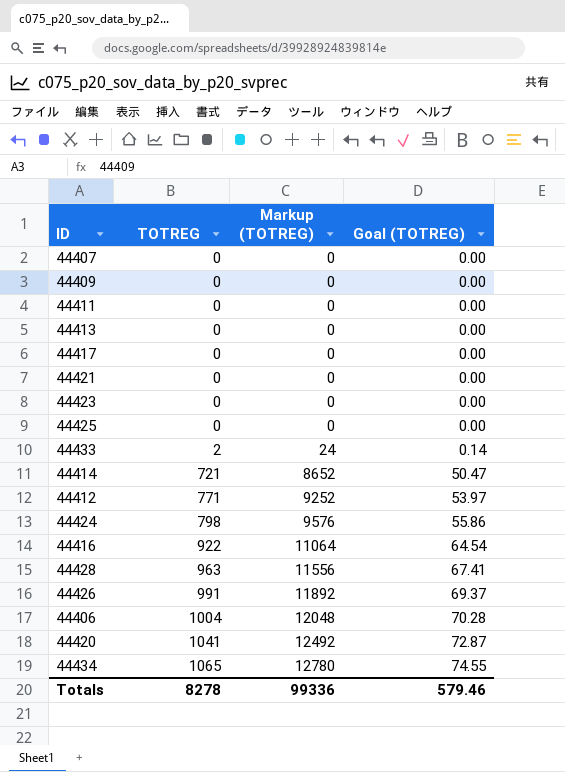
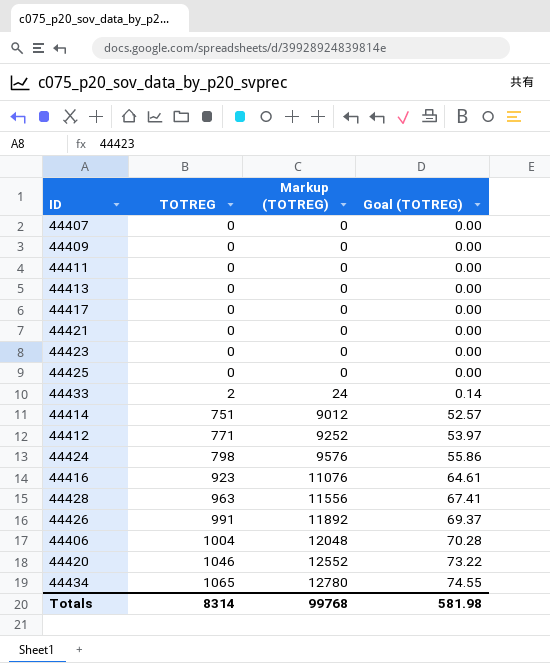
44414 | TOTREG: 721 -> 751
44414 | Markup (TOTREG): 8652 -> 9012
44414 | Goal (TOTREG): 50.47 -> 52.57
44416 | TOTREG: 922 -> 923
44416 | Markup (TOTREG): 11064 -> 11076
44416 | Goal (TOTREG): 64.54 -> 64.61
44420 | TOTREG: 1041 -> 1046
44420 | Markup (TOTREG): 12492 -> 12552
44420 | Goal (TOTREG): 72.87 -> 73.22
Totals | TOTREG: 8278 -> 8314
Totals | Markup (TOTREG): 99336 -> 99768
Totals | Goal (TOTREG): 579.46 -> 581.98

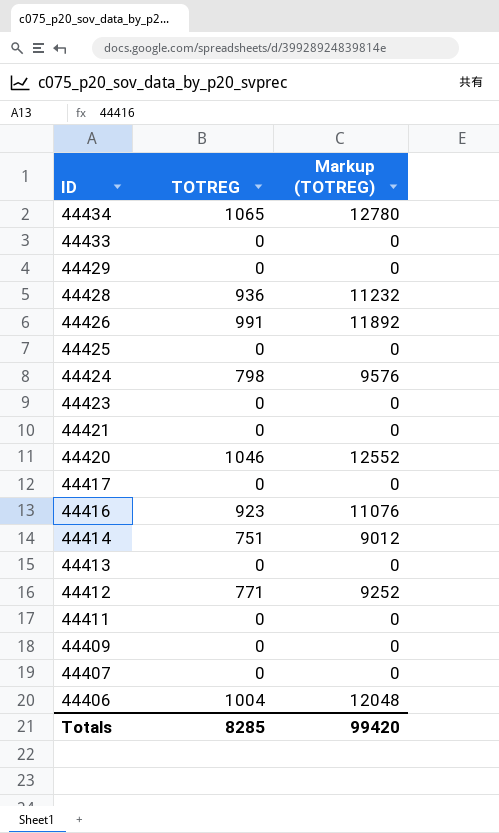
row order: TOTREG ascending -> ID descending
column Goal (TOTREG) | formula: [TOTREG] * 0.07 -> none
44433 | TOTREG: 2 -> 0
44433 | Markup (TOTREG): 24 -> 0
row 44429: none -> 0 | 0
44428 | TOTREG: 963 -> 936
44428 | Markup (TOTREG): 11556 -> 11232
Totals | TOTREG: 8314 -> 8285
Totals | Markup (TOTREG): 99768 -> 99420

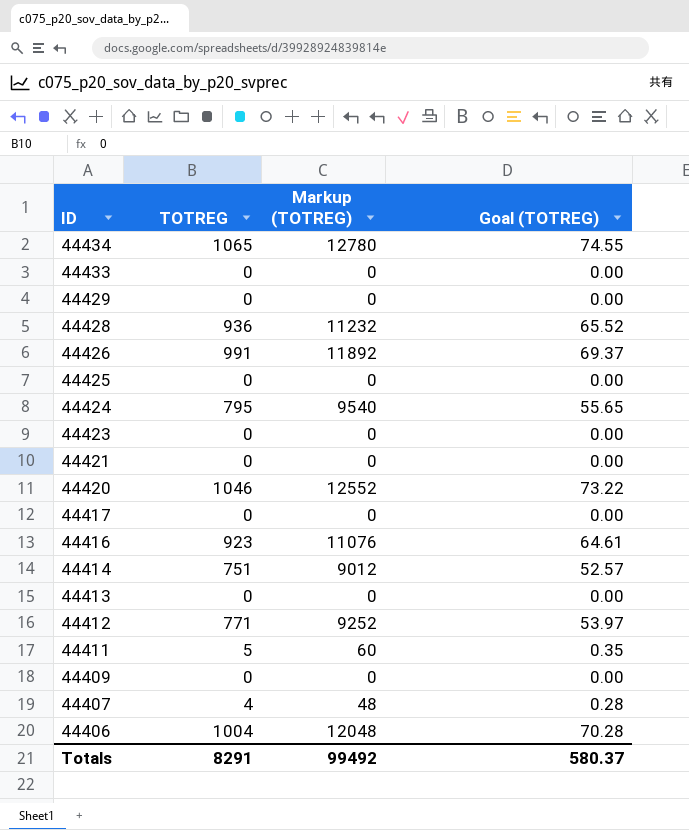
column Goal (TOTREG) | formula: none -> [TOTREG] * 0.07
44424 | TOTREG: 798 -> 795
44424 | Markup (TOTREG): 9576 -> 9540
44411 | TOTREG: 0 -> 5
44411 | Markup (TOTREG): 0 -> 60
44407 | TOTREG: 0 -> 4
44407 | Markup (TOTREG): 0 -> 48
Totals | TOTREG: 8285 -> 8291
Totals | Markup (TOTREG): 99420 -> 99492

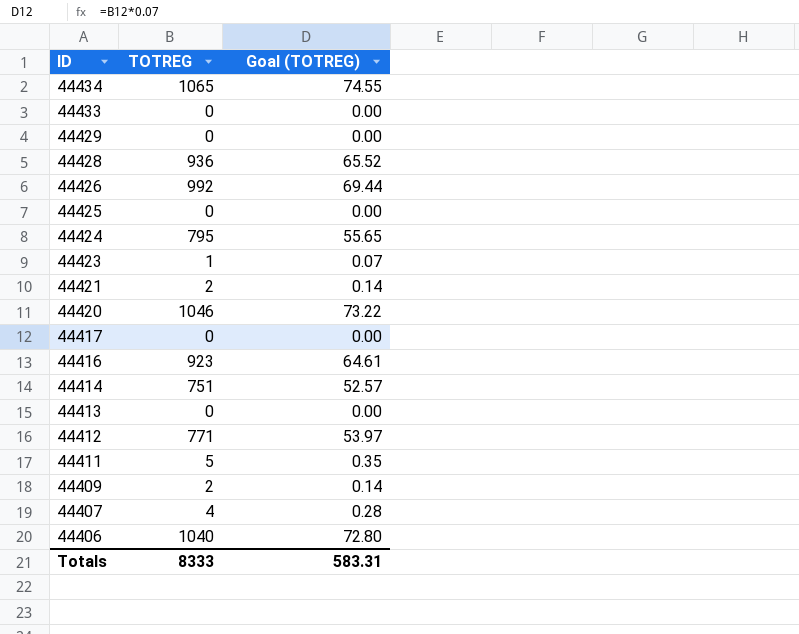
column Markup (TOTREG) | formula: [TOTREG] * 12 -> none
44426 | TOTREG: 991 -> 992
44426 | Goal (TOTREG): 69.37 -> 69.44
44423 | TOTREG: 0 -> 1
44423 | Goal (TOTREG): 0.00 -> 0.07
44421 | TOTREG: 0 -> 2
44421 | Goal (TOTREG): 0.00 -> 0.14
44409 | TOTREG: 0 -> 2
44409 | Goal (TOTREG): 0.00 -> 0.14
44406 | TOTREG: 1004 -> 1040
44406 | Goal (TOTREG): 70.28 -> 72.80
Totals | TOTREG: 8291 -> 8333
Totals | Goal (TOTREG): 580.37 -> 583.31

